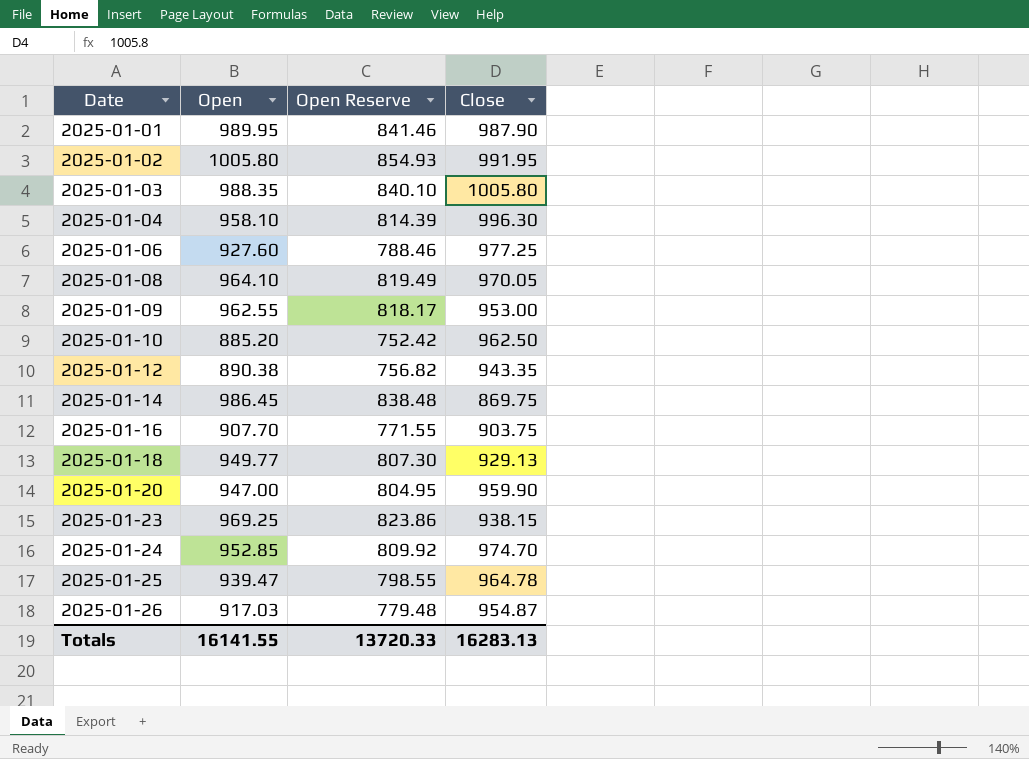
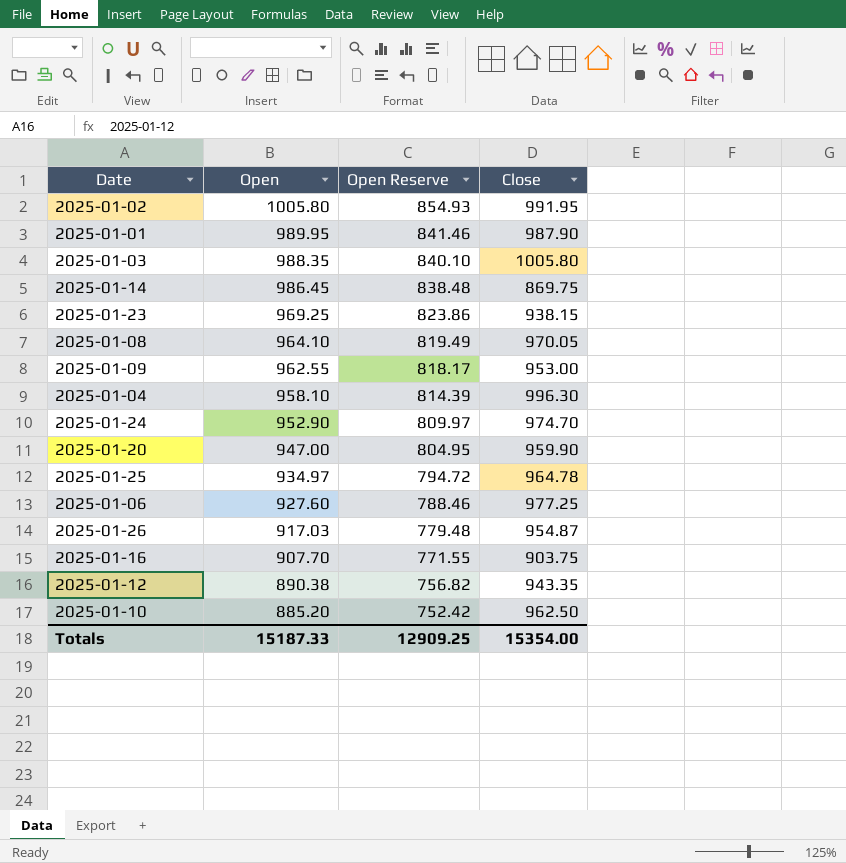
row order: Date ascending -> Open descending
row 2025-01-18: 949.77 | 807.30 | 929.13 -> none
2025-01-24 | Open: 952.85 -> 952.90
2025-01-24 | Open Reserve: 809.92 -> 809.97
2025-01-25 | Open: 939.47 -> 934.97
2025-01-25 | Open Reserve: 798.55 -> 794.72
Totals | Open: 16141.55 -> 15187.33
Totals | Open Reserve: 13720.33 -> 12909.25
Totals | Close: 16283.13 -> 15354.00

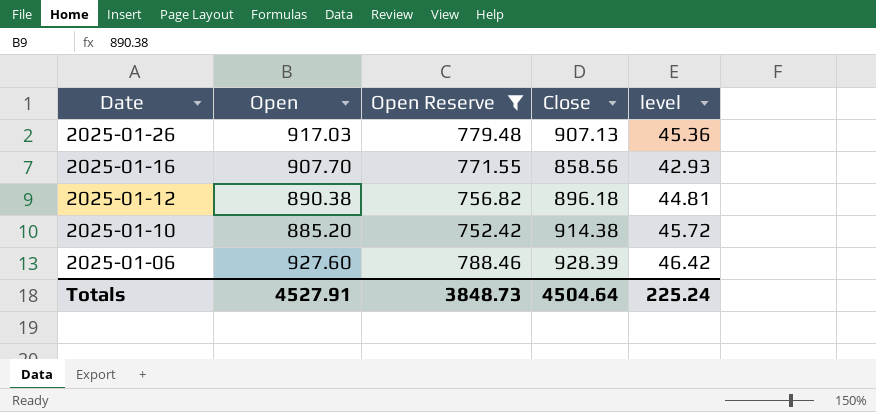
filter: none -> Open Reserve <= 788.46
row order: Open descending -> Date descending
column level | formula: none -> [Close] * 0.05
2025-01-26 | Close: 954.87 -> 907.13
2025-01-16 | Close: 903.75 -> 858.56
2025-01-12 | Close: 943.35 -> 896.18
2025-01-10 | Close: 962.50 -> 914.38
2025-01-06 | Close: 977.25 -> 928.39
Totals | Open: 15187.33 -> 4527.91
Totals | Open Reserve: 12909.25 -> 3848.73
Totals | Close: 15354.00 -> 4504.64

